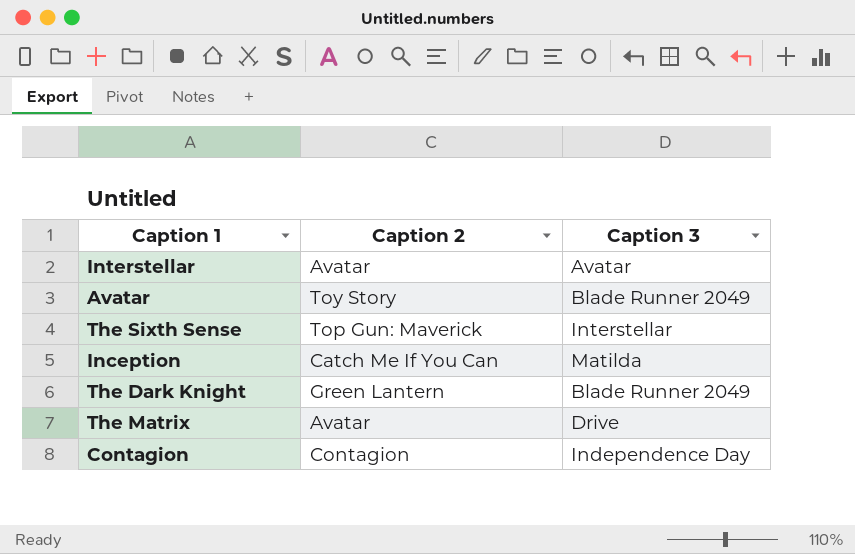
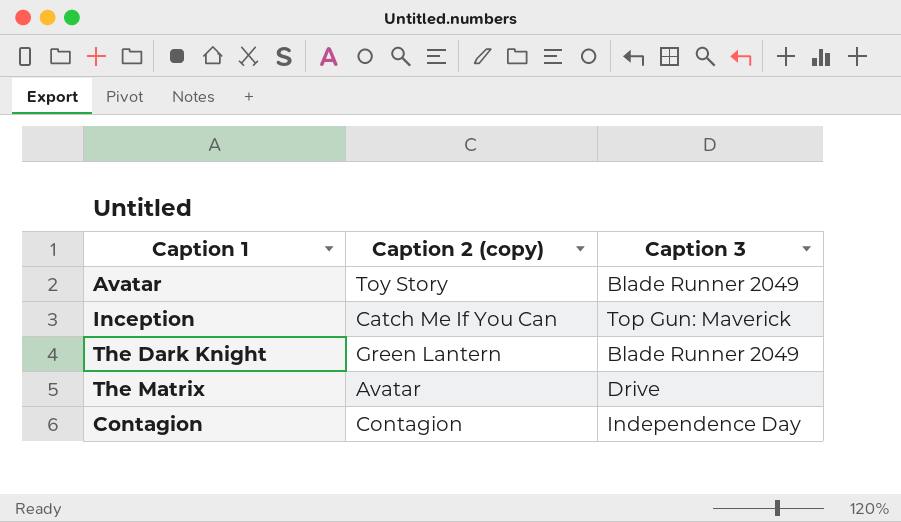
column name: Caption 2 -> Caption 2 (copy)
row Interstellar: Avatar | Avatar -> none
row The Sixth Sense: Top Gun: Maverick | Interstellar -> none
Inception | Caption 3: Matilda -> Top Gun: Maverick

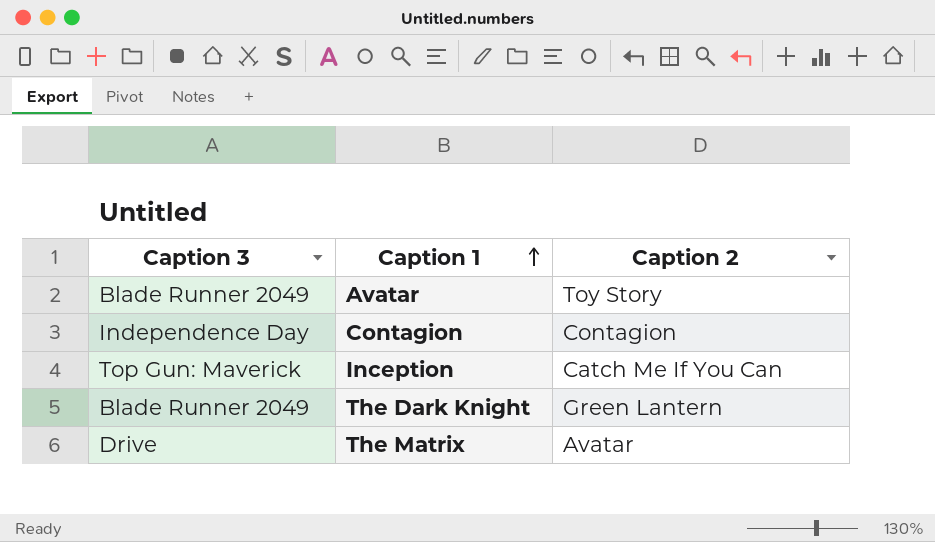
row order: none -> Caption 1 ascending
column Caption 3 | position: 3 -> 1
column name: Caption 2 (copy) -> Caption 2

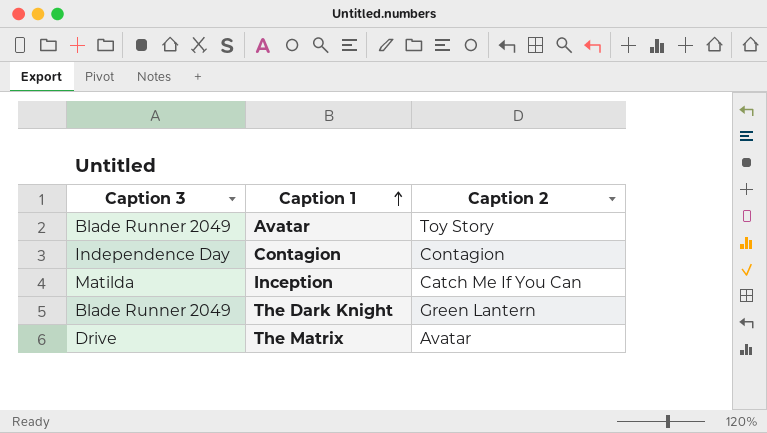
Inception | Caption 3: Top Gun: Maverick -> Matilda

